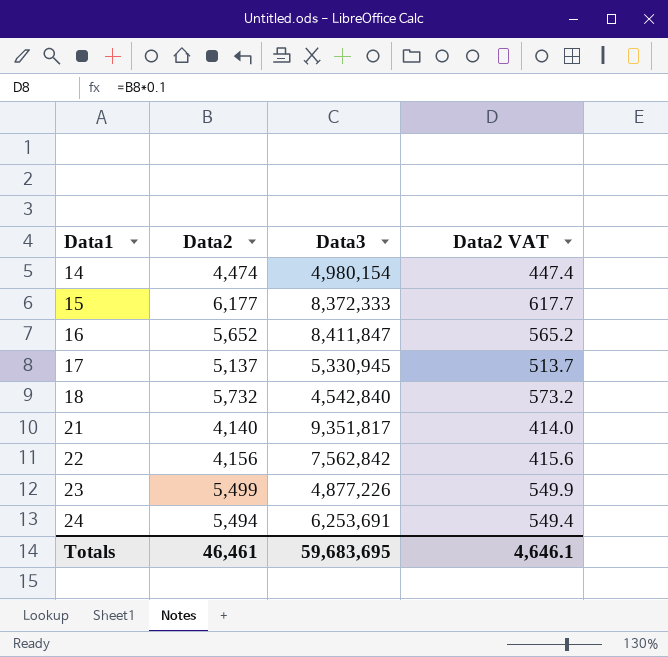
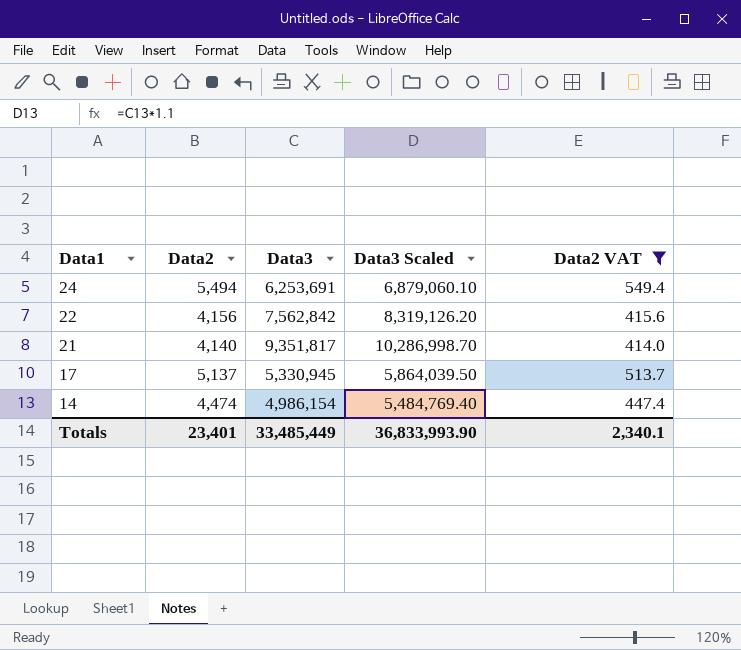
filter: none -> Data2 VAT <= 549.4
row order: Data1 ascending -> Data1 descending
column Data3 Scaled | formula: none -> [Data3] * 1.1
14 | Data3: 4,980,154 -> 4,986,154
Totals | Data2: 46,461 -> 23,401
Totals | Data3: 59,683,695 -> 33,485,449
Totals | Data2 VAT: 4,646.1 -> 2,340.1

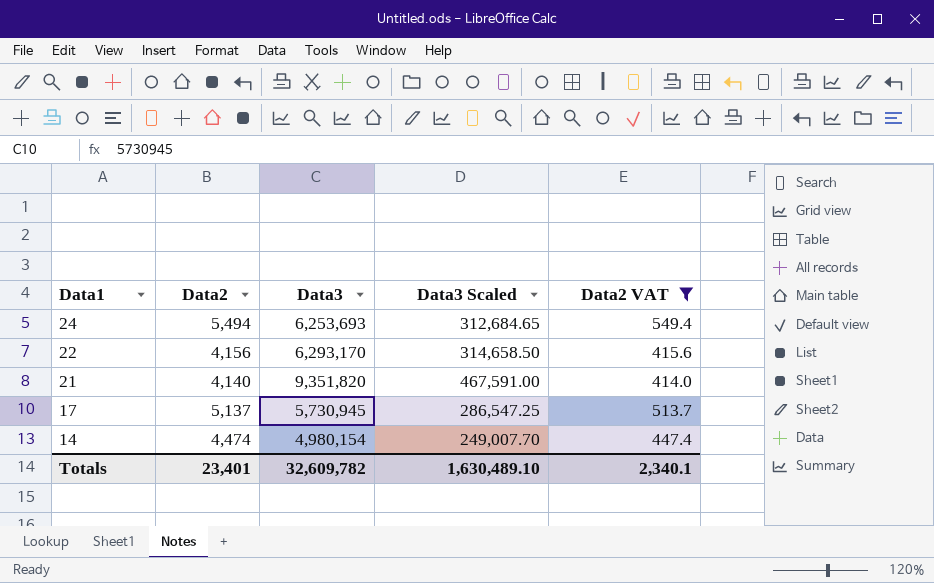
column Data3 Scaled | formula: [Data3] * 1.1 -> [Data3] * 0.05
24 | Data3: 6,253,691 -> 6,253,693
22 | Data3: 7,562,842 -> 6,293,170
21 | Data3: 9,351,817 -> 9,351,820
17 | Data3: 5,330,945 -> 5,730,945
14 | Data3: 4,986,154 -> 4,980,154
Totals | Data3: 33,485,449 -> 32,609,782
Totals | Data3 Scaled: 36,833,993.90 -> 1,630,489.10

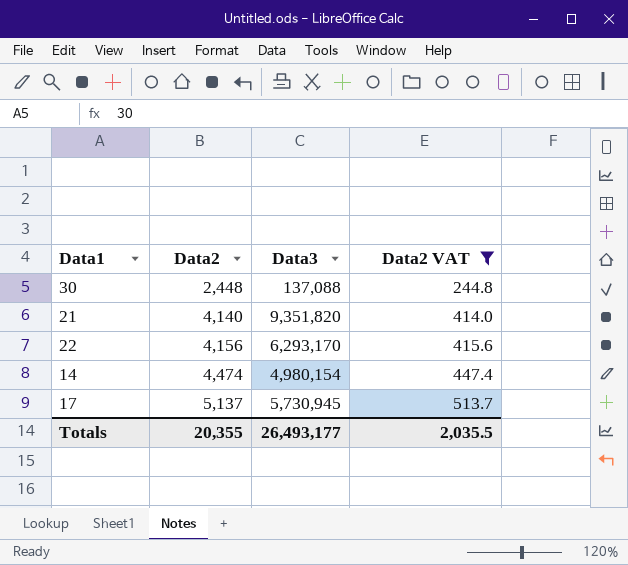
row order: Data1 descending -> Data2 ascending
column Data3 Scaled | formula: [Data3] * 0.05 -> none
row 24: 5,494 | 6,253,693 | 312,684.65 | 549.4 -> none
row 30: none -> 2,448 | 137,088 | 244.8
Totals | Data2: 23,401 -> 20,355
Totals | Data3: 32,609,782 -> 26,493,177
Totals | Data2 VAT: 2,340.1 -> 2,035.5

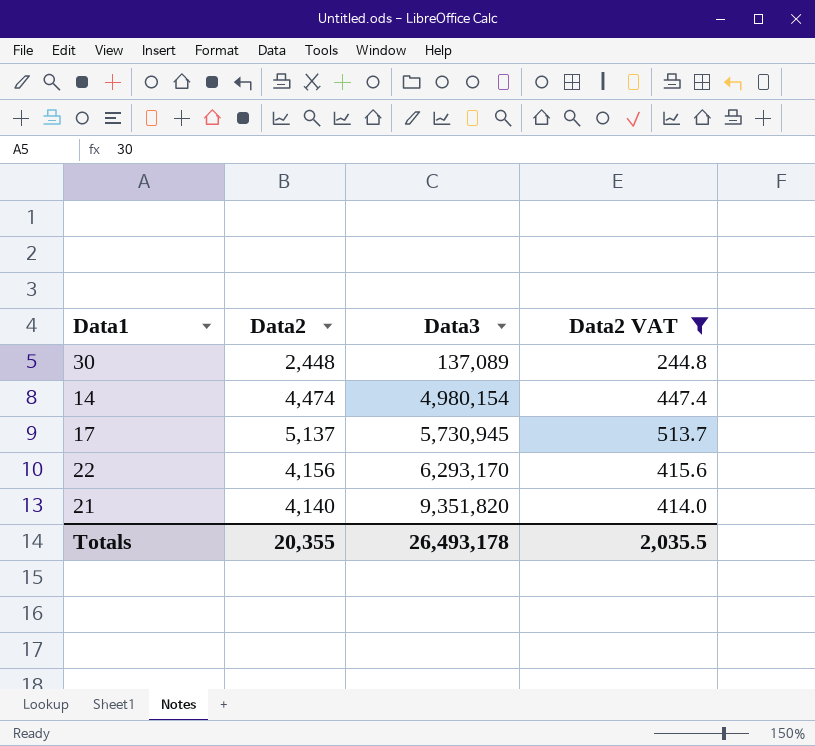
row order: Data2 ascending -> Data3 ascending
30 | Data3: 137,088 -> 137,089
Totals | Data3: 26,493,177 -> 26,493,178

